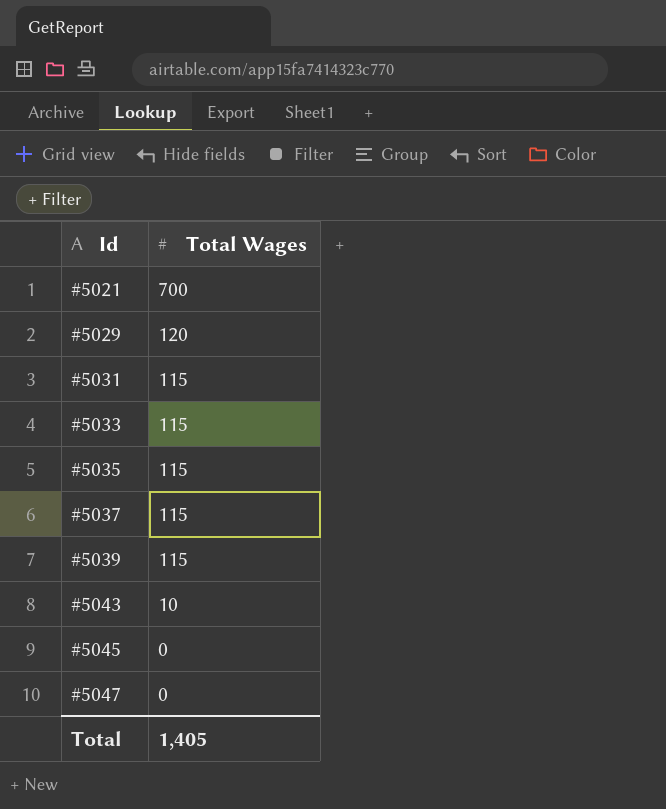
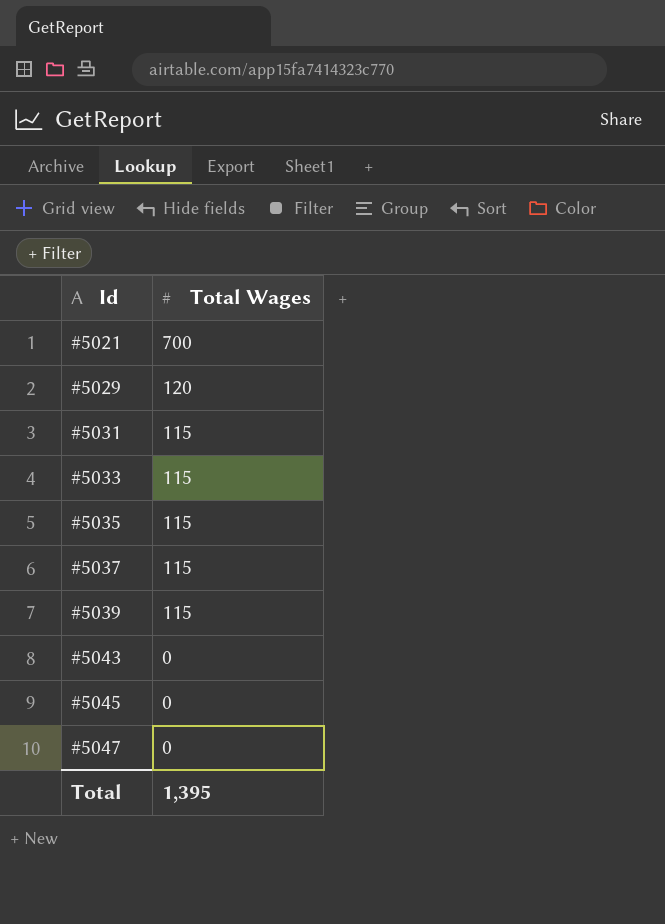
#5043 | Total Wages: 10 -> 0
Total | Total Wages: 1,405 -> 1,395

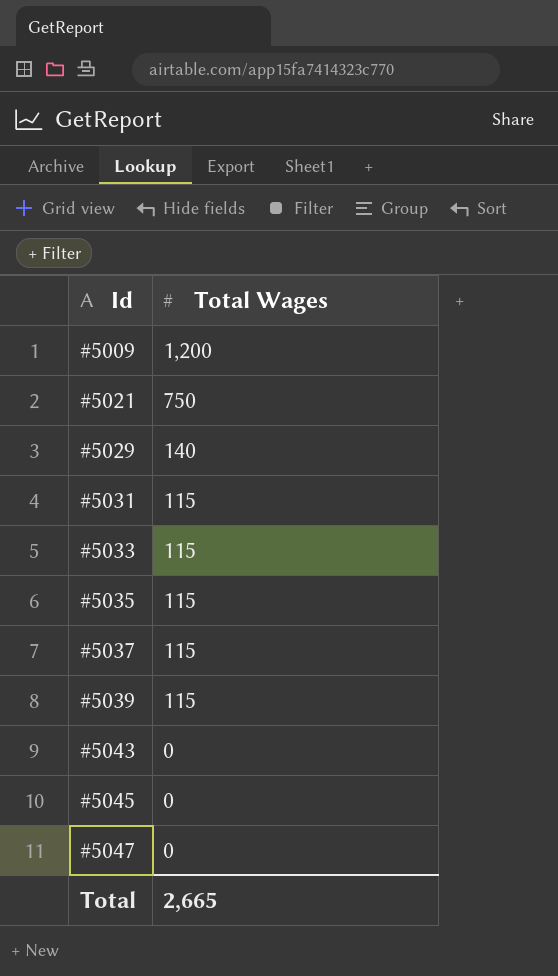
row #5009: none -> 1,200
#5021 | Total Wages: 700 -> 750
#5029 | Total Wages: 120 -> 140
Total | Total Wages: 1,395 -> 2,665

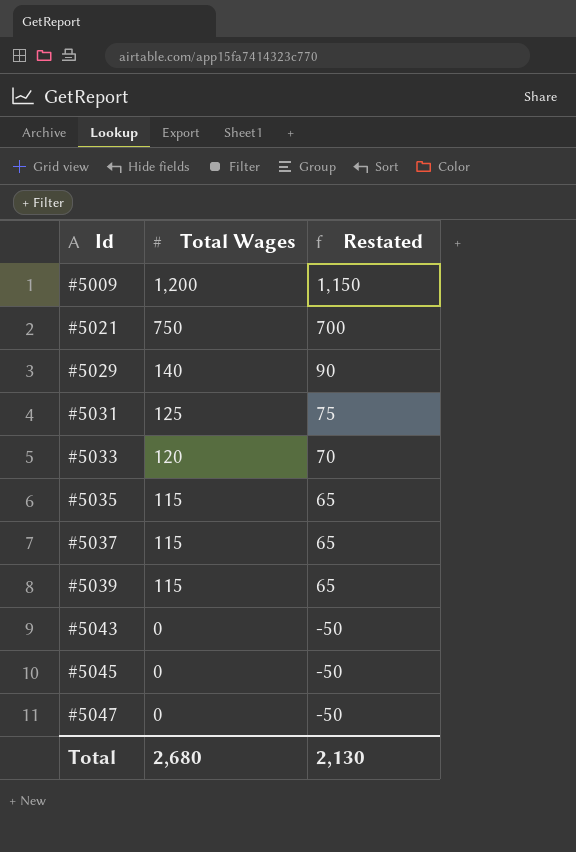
column Restated | formula: none -> [Total Wages] - 50
#5031 | Total Wages: 115 -> 125
#5033 | Total Wages: 115 -> 120
Total | Total Wages: 2,665 -> 2,680

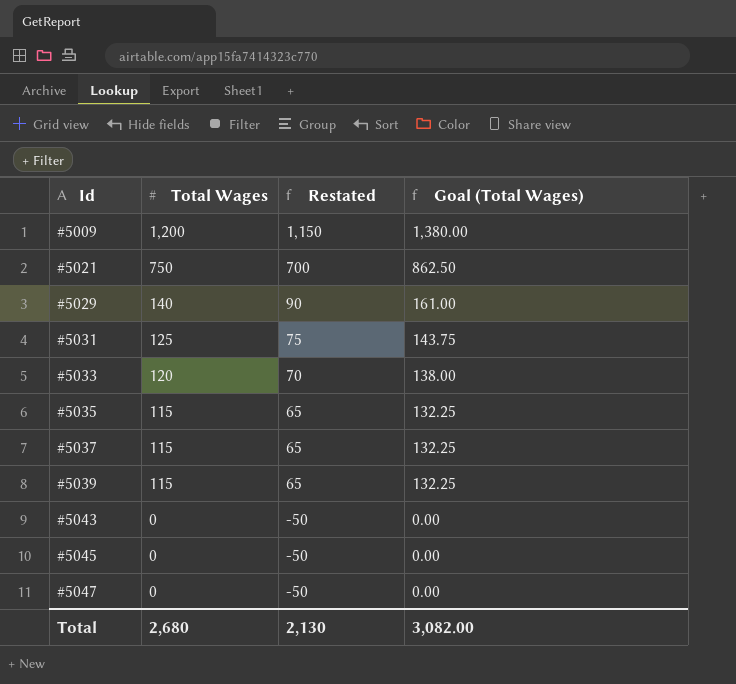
column Goal (Total Wages) | formula: none -> [Total Wages] * 1.15

